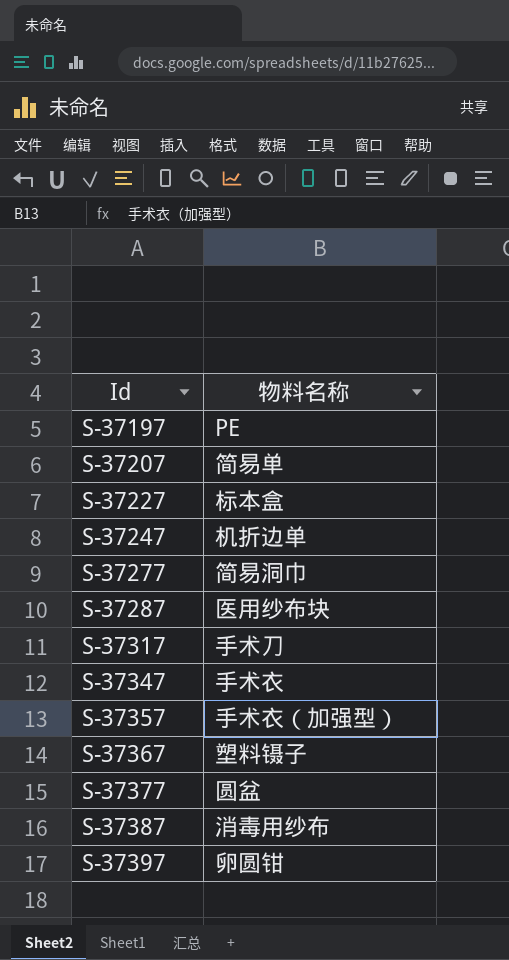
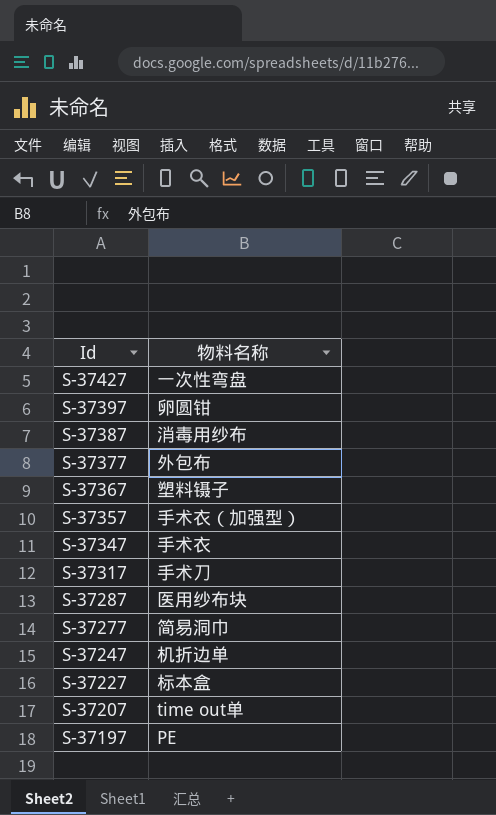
row order: Id ascending -> Id descending
row S-37427: none -> 一次性弯盘
S-37377 | 物料名称: 圆盆 -> 外包布
S-37207 | 物料名称: 简易单 -> time out单

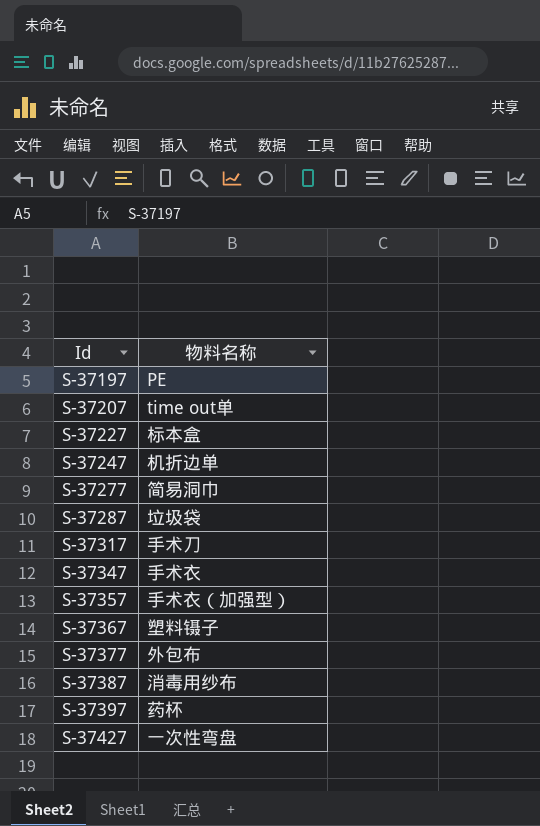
row order: Id descending -> Id ascending
S-37287 | 物料名称: 医用纱布块 -> 垃圾袋
S-37397 | 物料名称: 卵圆钳 -> 药杯

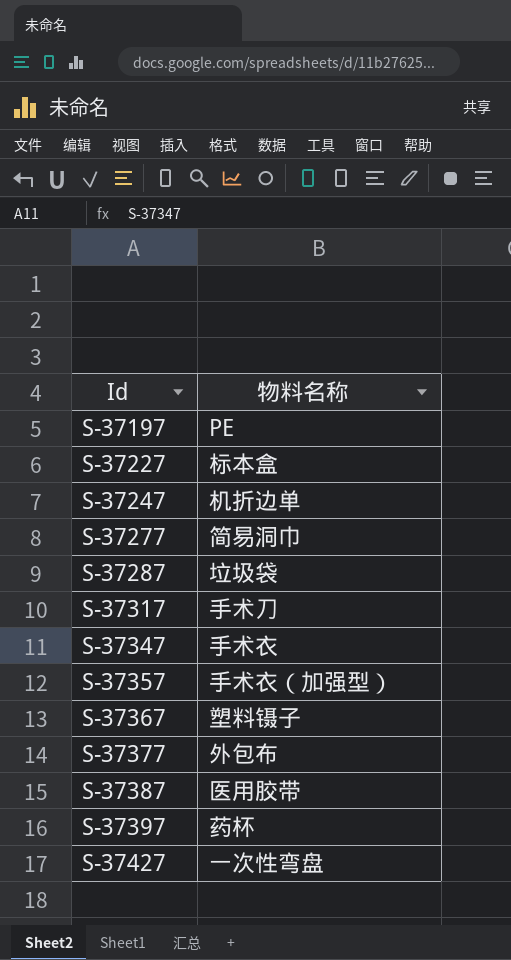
row S-37207: time out单 -> none
S-37387 | 物料名称: 消毒用纱布 -> 医用胶带

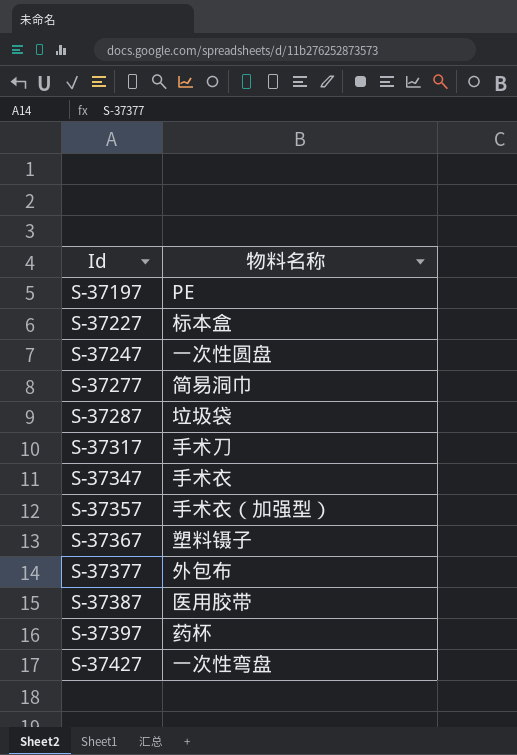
S-37247 | 物料名称: 机折边单 -> 一次性圆盘

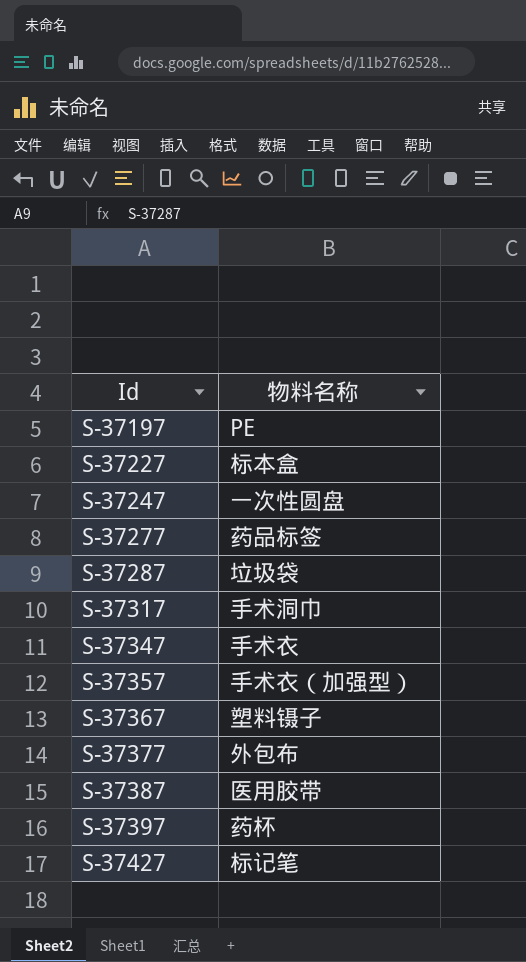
S-37277 | 物料名称: 简易洞巾 -> 药品标签
S-37317 | 物料名称: 手术刀 -> 手术洞巾
S-37427 | 物料名称: 一次性弯盘 -> 标记笔

